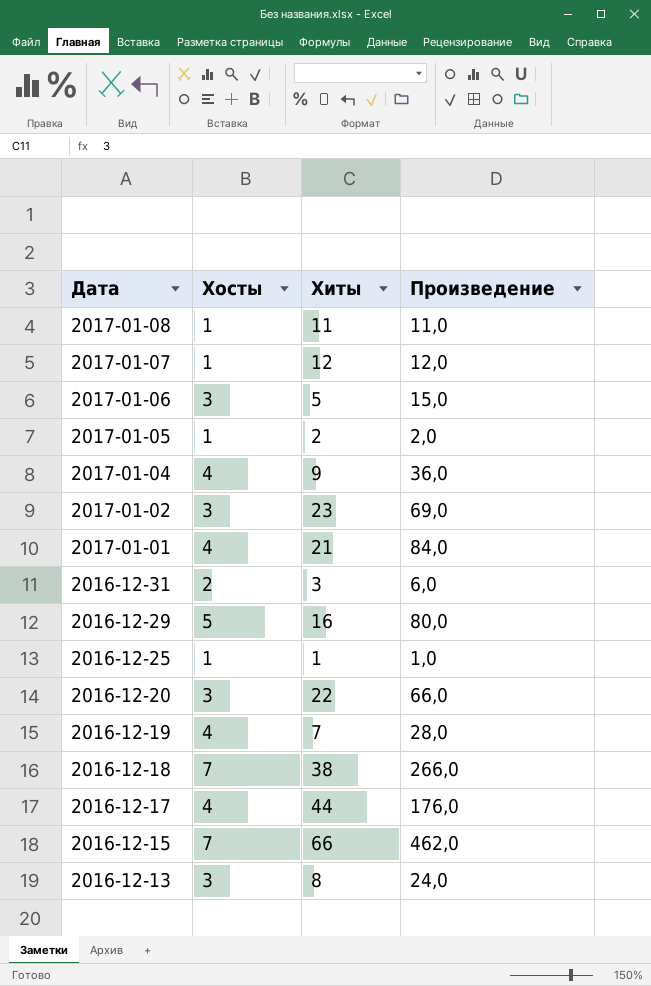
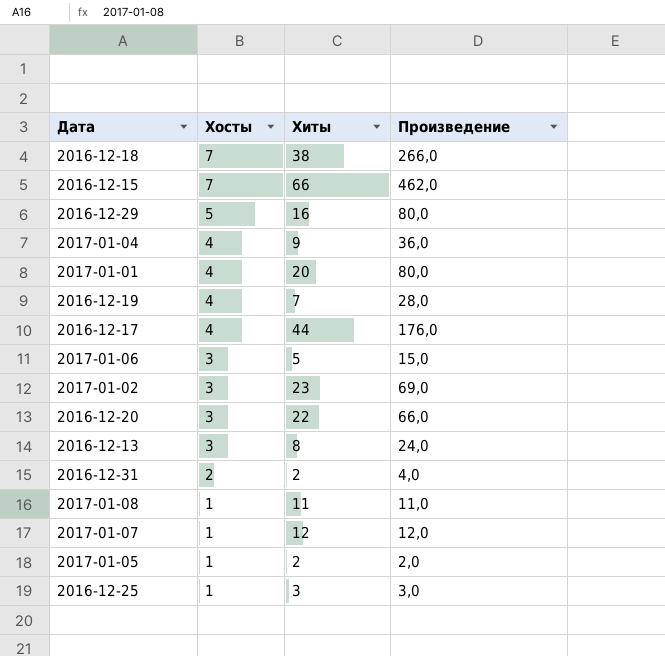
row order: Дата descending -> Хосты descending
2017-01-01 | Хиты: 21 -> 20
2017-01-01 | Произведение: 84,0 -> 80,0
2016-12-31 | Хиты: 3 -> 2
2016-12-31 | Произведение: 6,0 -> 4,0
2016-12-25 | Хиты: 1 -> 3
2016-12-25 | Произведение: 1,0 -> 3,0

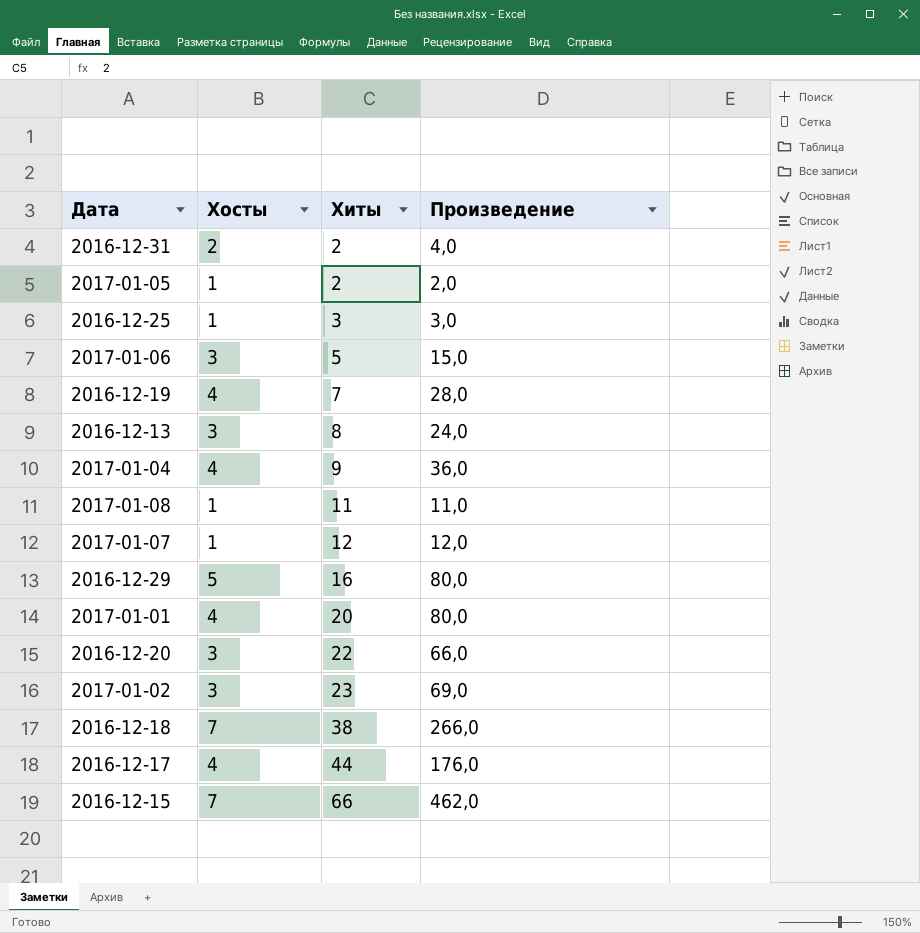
row order: Хосты descending -> Хиты ascending

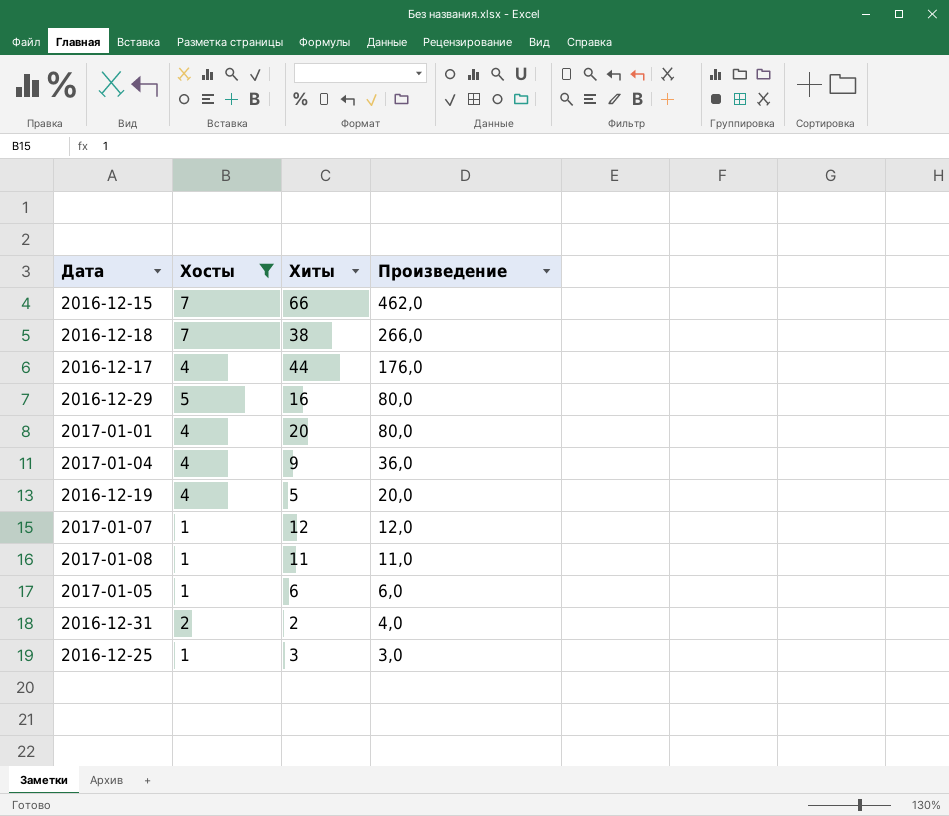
filter: none -> Хосты != 3
row order: Хиты ascending -> Произведение descending
2016-12-19 | Хиты: 7 -> 5
2016-12-19 | Произведение: 28,0 -> 20,0
2017-01-05 | Хиты: 2 -> 6
2017-01-05 | Произведение: 2,0 -> 6,0

